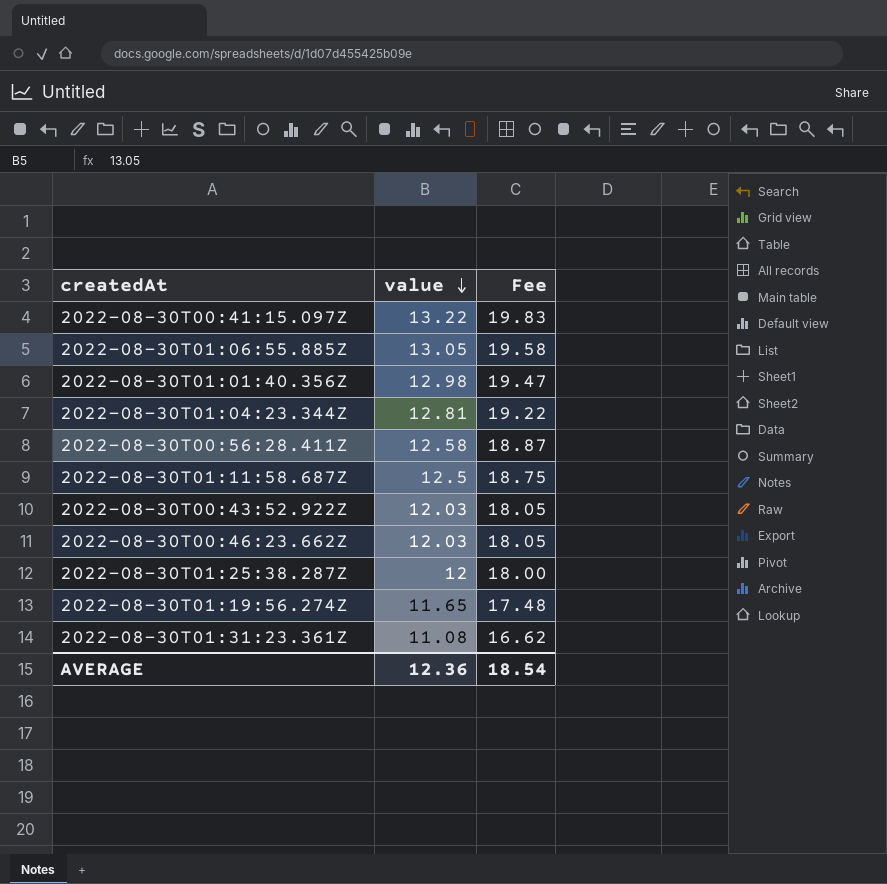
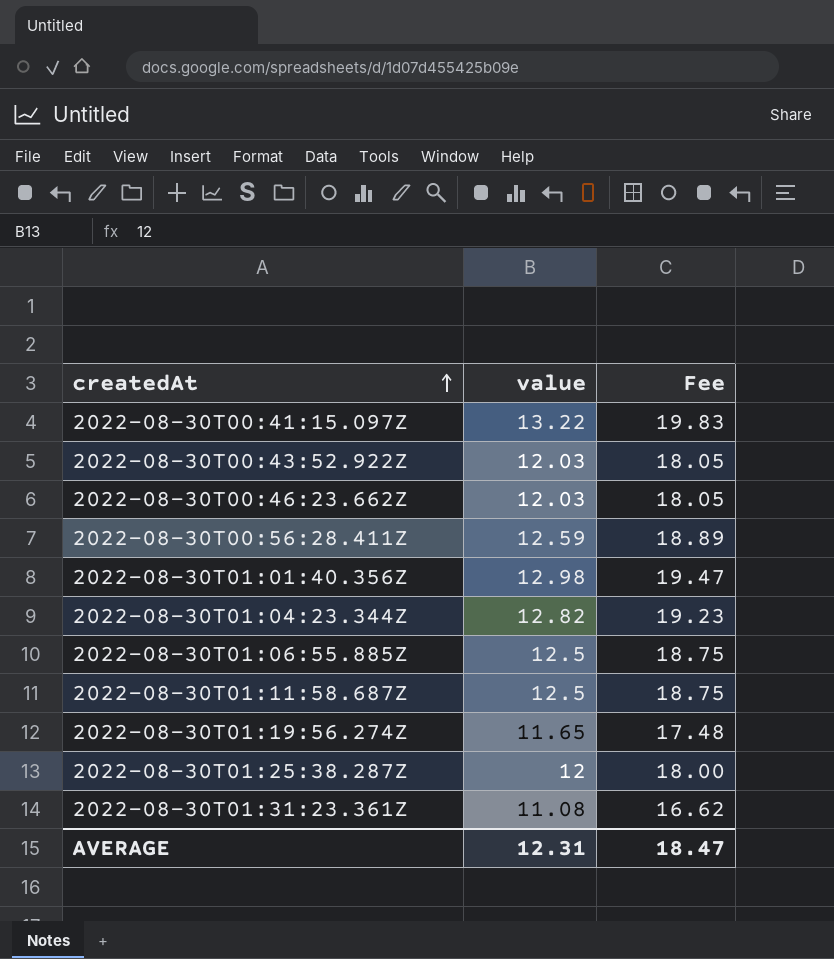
row order: value descending -> createdAt ascending
2022-08-30T00:56:28.411Z | value: 12.58 -> 12.59
2022-08-30T00:56:28.411Z | Fee: 18.87 -> 18.89
2022-08-30T01:04:23.344Z | value: 12.81 -> 12.82
2022-08-30T01:04:23.344Z | Fee: 19.22 -> 19.23
2022-08-30T01:06:55.885Z | value: 13.05 -> 12.5
2022-08-30T01:06:55.885Z | Fee: 19.58 -> 18.75
AVERAGE | value: 12.36 -> 12.31
AVERAGE | Fee: 18.54 -> 18.47

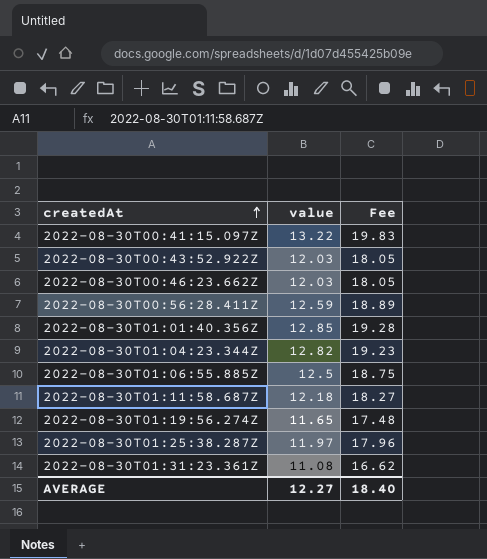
2022-08-30T01:01:40.356Z | value: 12.98 -> 12.85
2022-08-30T01:01:40.356Z | Fee: 19.47 -> 19.28
2022-08-30T01:11:58.687Z | value: 12.5 -> 12.18
2022-08-30T01:11:58.687Z | Fee: 18.75 -> 18.27
2022-08-30T01:25:38.287Z | value: 12 -> 11.97
2022-08-30T01:25:38.287Z | Fee: 18.00 -> 17.96
AVERAGE | value: 12.31 -> 12.27
AVERAGE | Fee: 18.47 -> 18.40

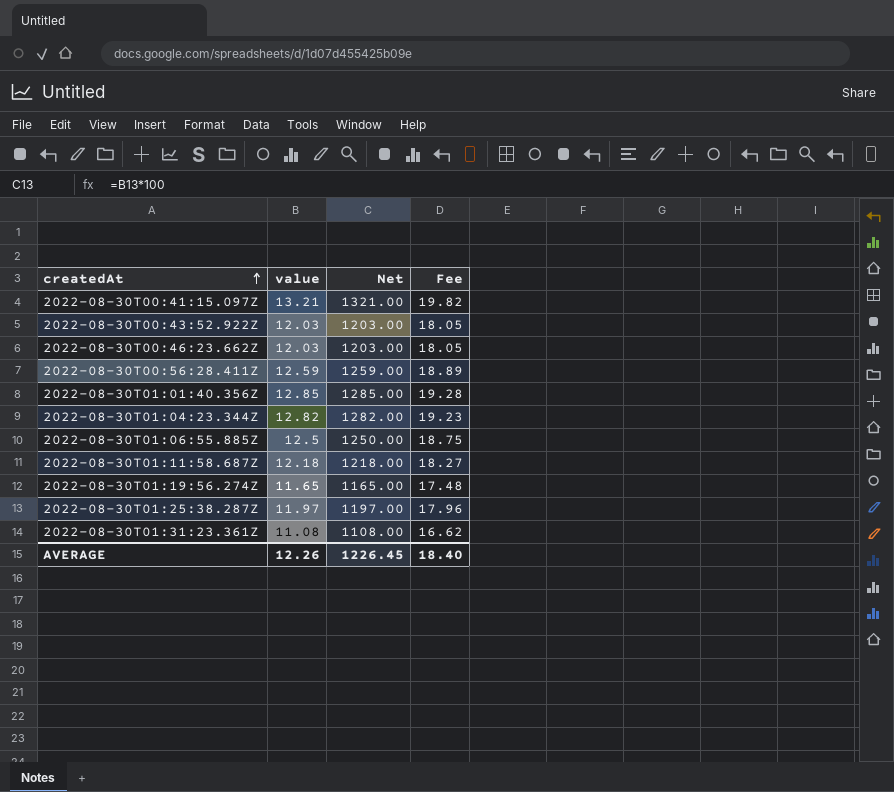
column Net | formula: none -> [value] * 100
2022-08-30T00:41:15.097Z | value: 13.22 -> 13.21
2022-08-30T00:41:15.097Z | Fee: 19.83 -> 19.82
AVERAGE | value: 12.27 -> 12.26

